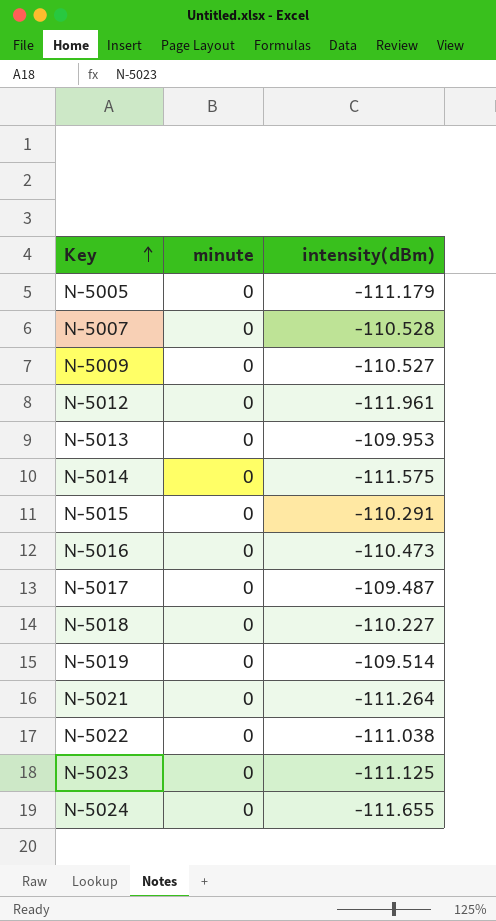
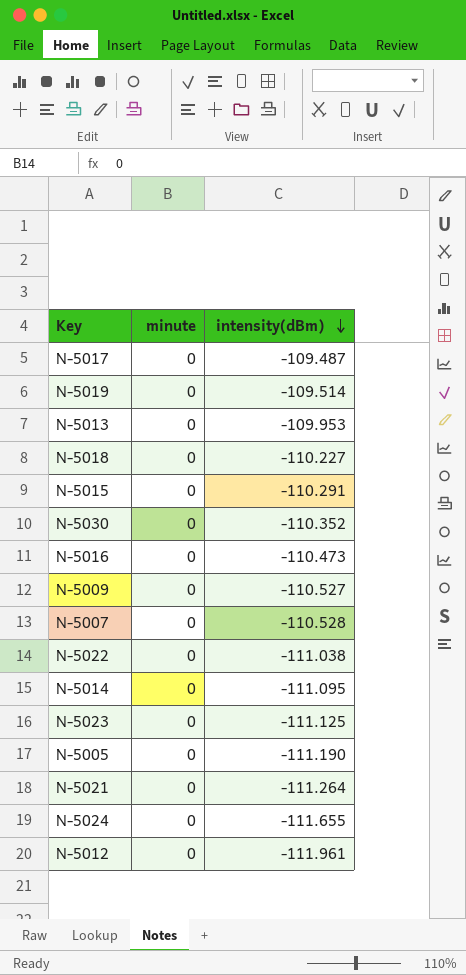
row order: Key ascending -> intensity(dBm) descending
row N-5030: none -> 0 | -110.352
N-5014 | intensity(dBm): -111.575 -> -111.095
N-5005 | intensity(dBm): -111.179 -> -111.190

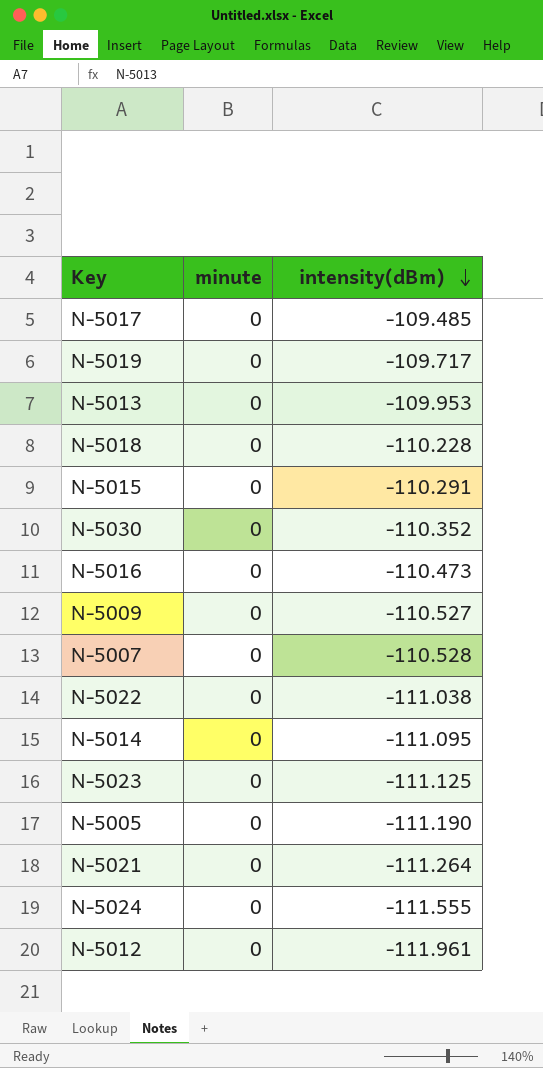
N-5017 | intensity(dBm): -109.487 -> -109.485
N-5019 | intensity(dBm): -109.514 -> -109.717
N-5018 | intensity(dBm): -110.227 -> -110.228
N-5024 | intensity(dBm): -111.655 -> -111.555

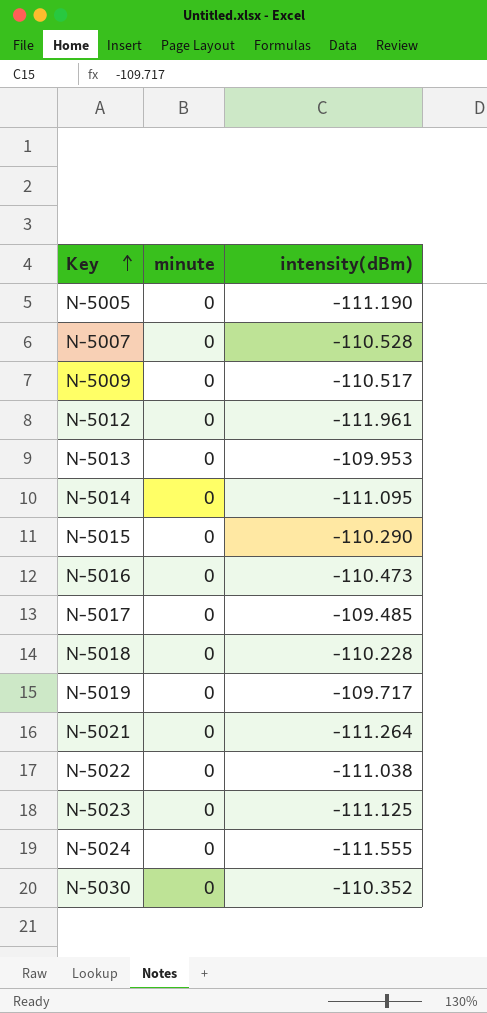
row order: intensity(dBm) descending -> Key ascending
N-5009 | intensity(dBm): -110.527 -> -110.517
N-5015 | intensity(dBm): -110.291 -> -110.290

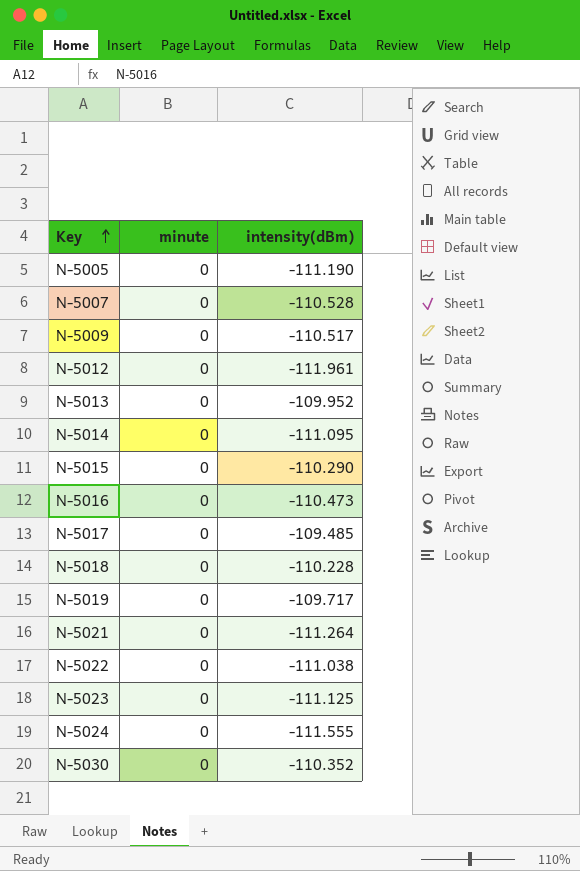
N-5013 | intensity(dBm): -109.953 -> -109.952

